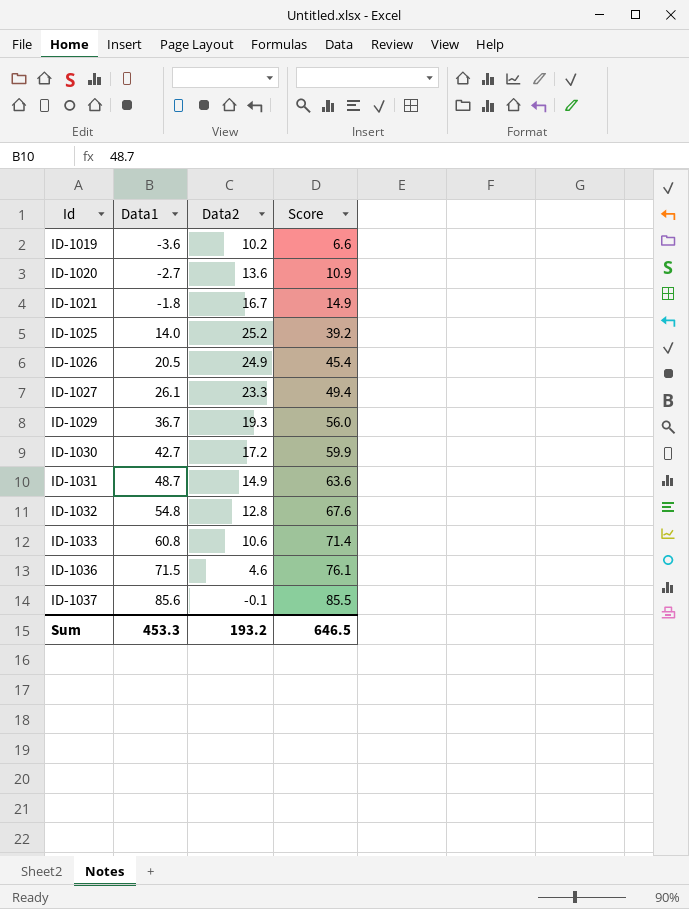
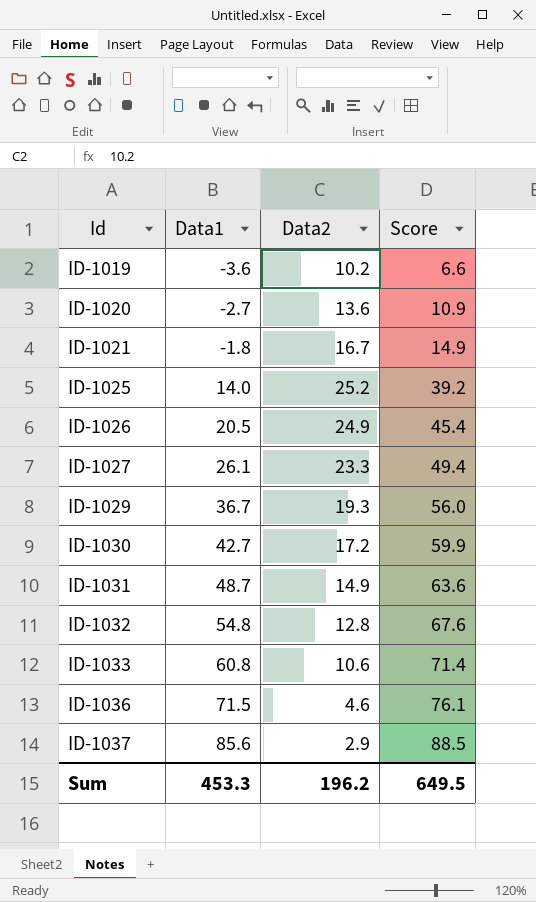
ID-1037 | Data2: -0.1 -> 2.9
ID-1037 | Score: 85.5 -> 88.5
Sum | Data2: 193.2 -> 196.2
Sum | Score: 646.5 -> 649.5

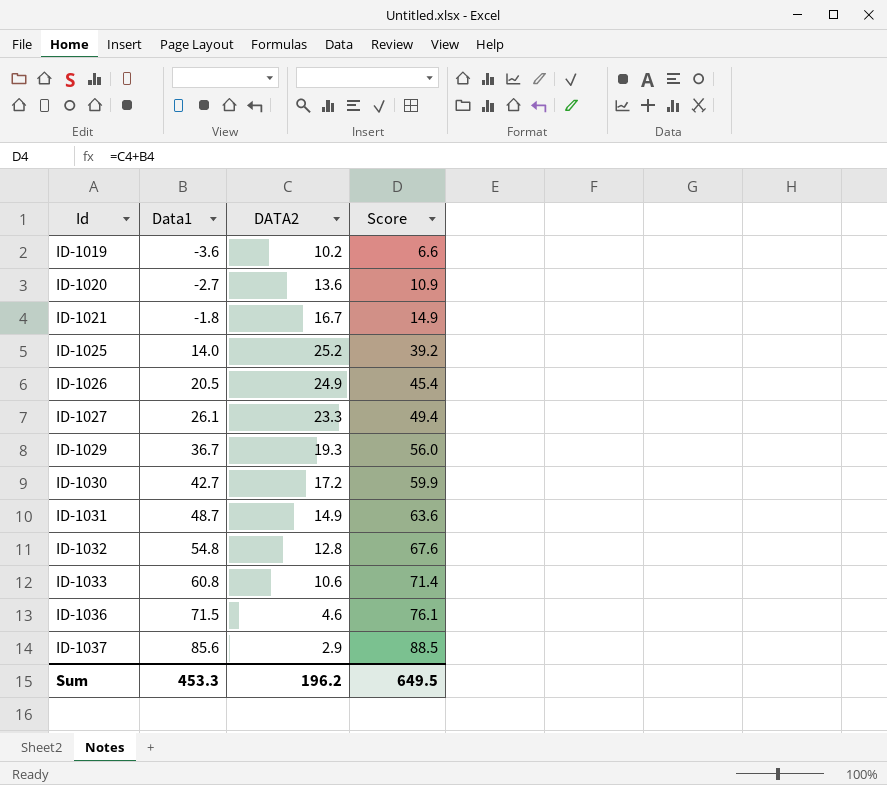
column name: Data2 -> DATA2

